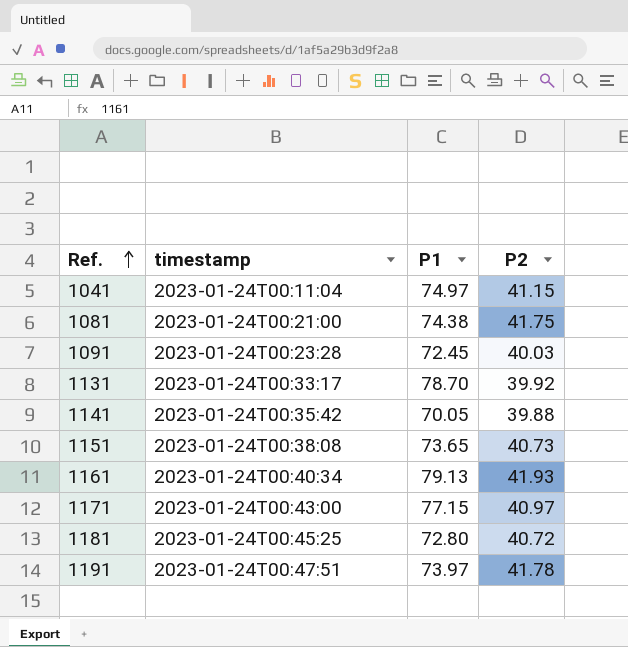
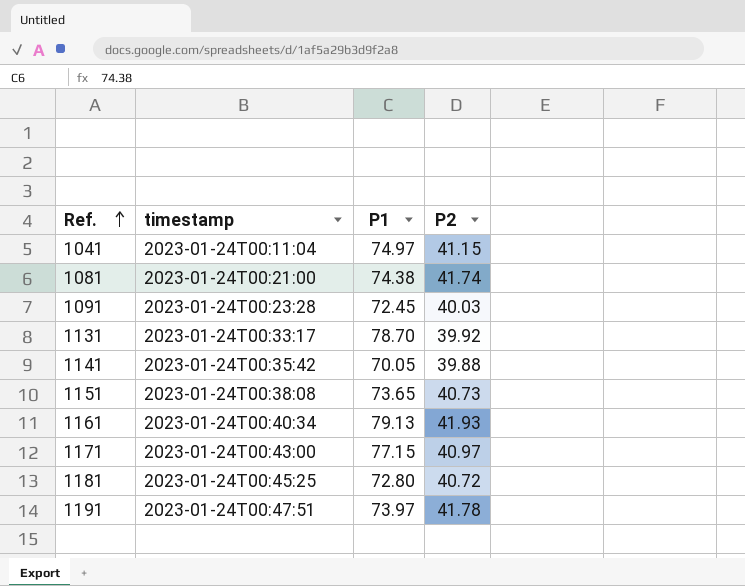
1081 | P2: 41.75 -> 41.74

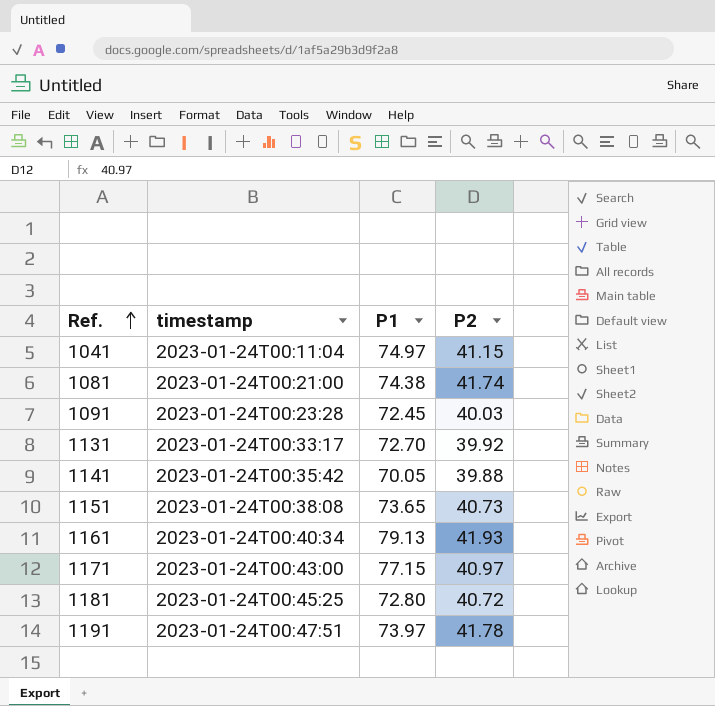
1131 | P1: 78.70 -> 72.70

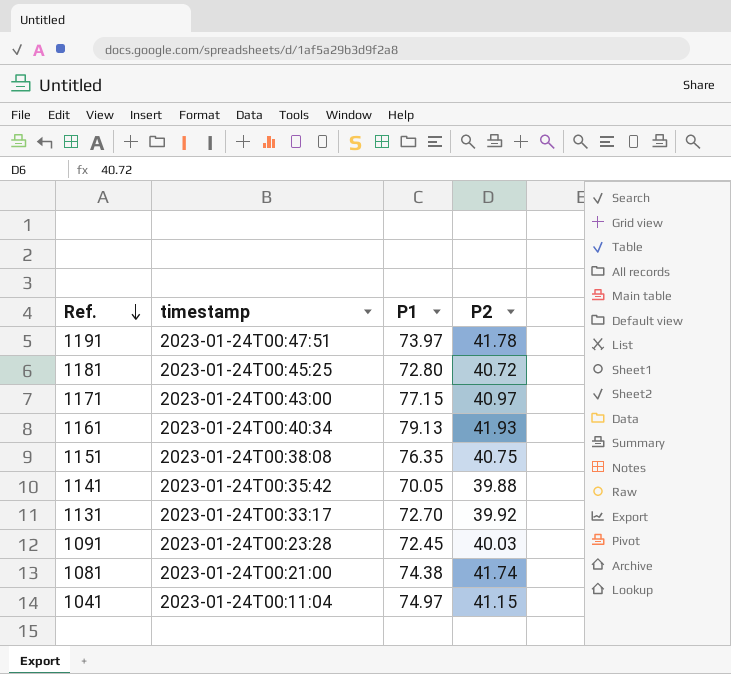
row order: Ref. ascending -> Ref. descending
1151 | P1: 73.65 -> 76.35
1151 | P2: 40.73 -> 40.75

